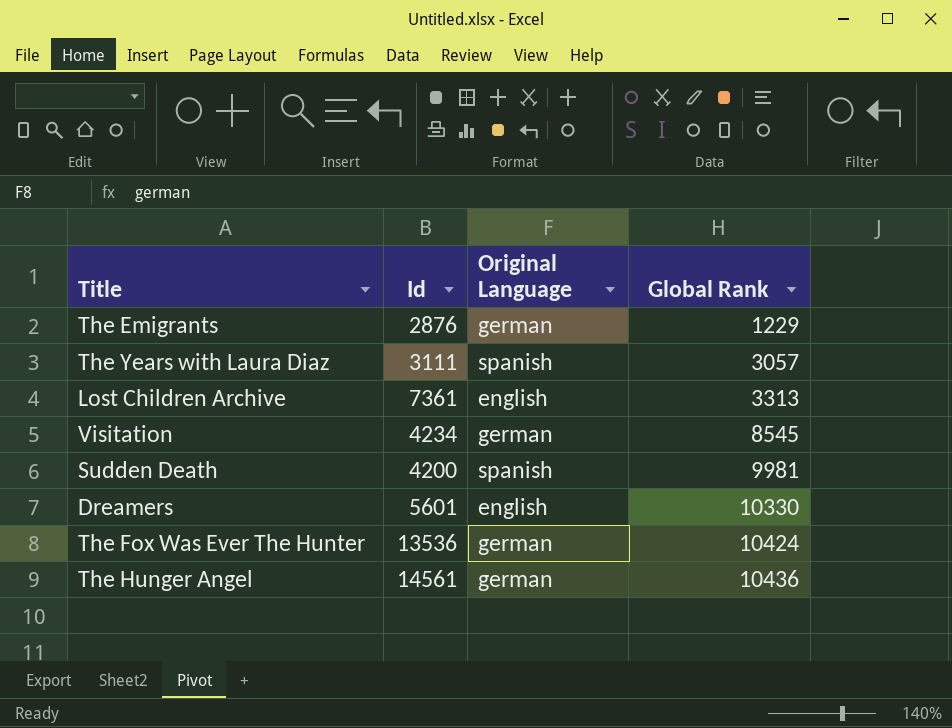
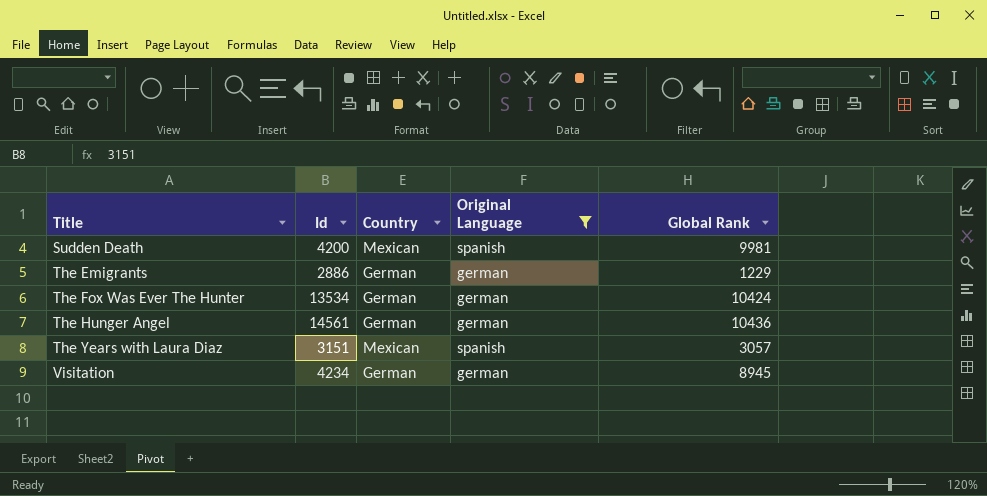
filter: none -> Original Language != english
row order: Global Rank ascending -> Title ascending
column Country | position: none -> 3
The Emigrants | Id: 2876 -> 2886
The Fox Was Ever The Hunter | Id: 13536 -> 13534
The Years with Laura Diaz | Id: 3111 -> 3151
Visitation | Global Rank: 8545 -> 8945

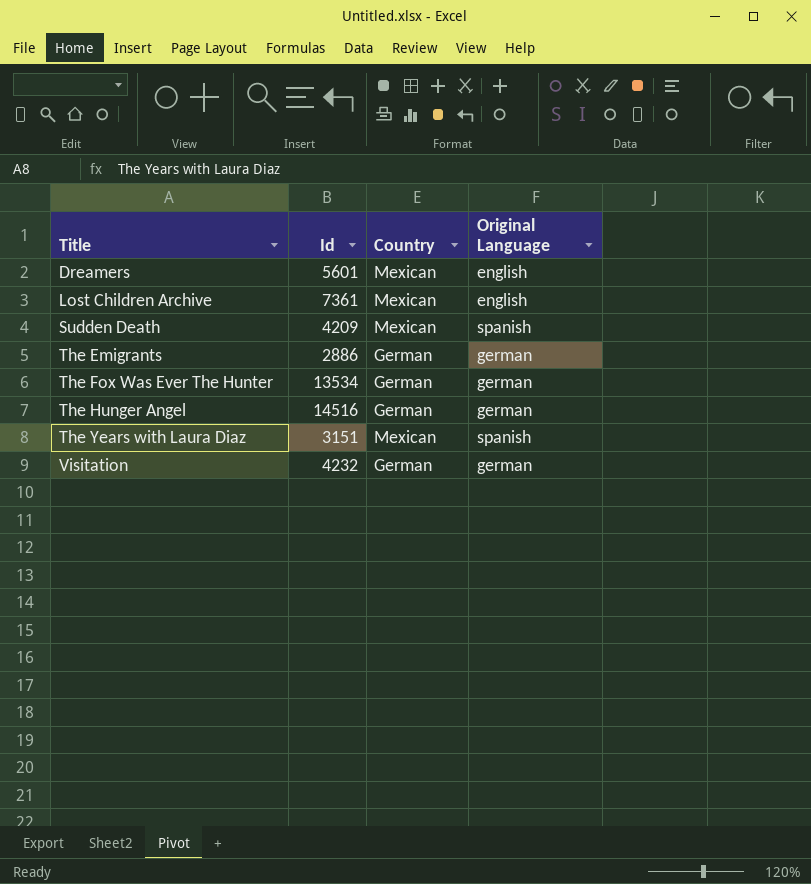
filter: Original Language != english -> none
column Global Rank | position: 5 -> none
Sudden Death | Id: 4200 -> 4209
The Hunger Angel | Id: 14561 -> 14516
Visitation | Id: 4234 -> 4232

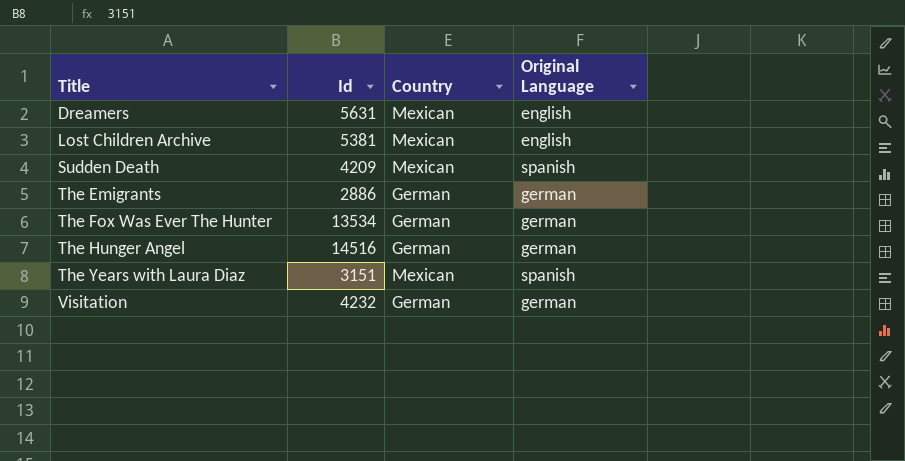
Dreamers | Id: 5601 -> 5631
Lost Children Archive | Id: 7361 -> 5381

